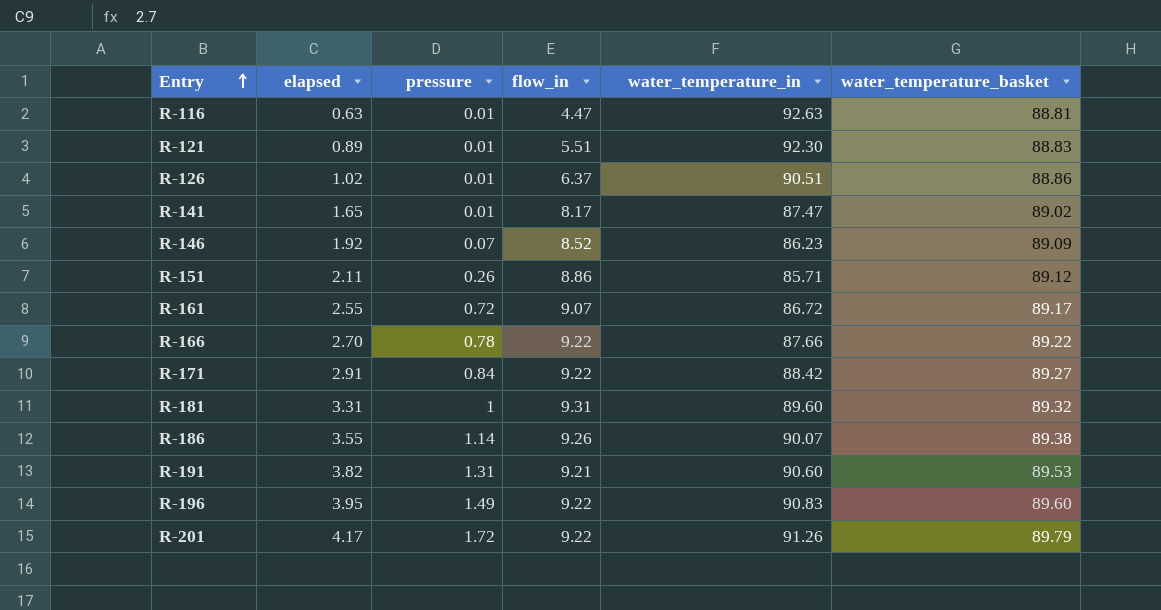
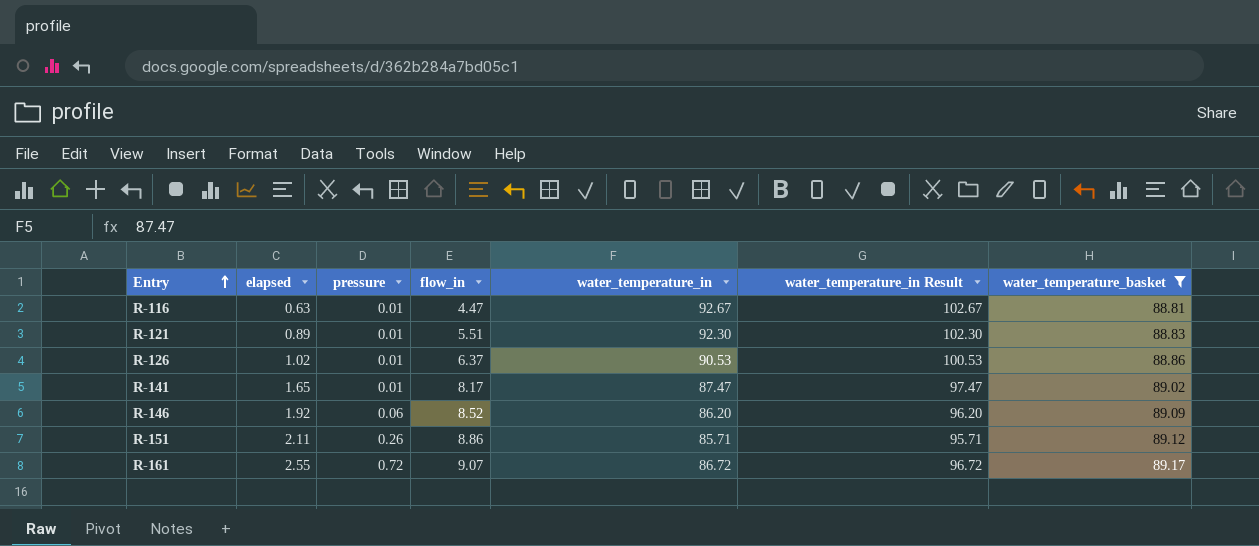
filter: none -> water_temperature_basket <= 89.17
column water_temperature_in Result | formula: none -> [water_temperature_in] + 10
R-116 | water_temperature_in: 92.63 -> 92.67
R-126 | water_temperature_in: 90.51 -> 90.53
R-146 | pressure: 0.07 -> 0.06
R-146 | water_temperature_in: 86.23 -> 86.20

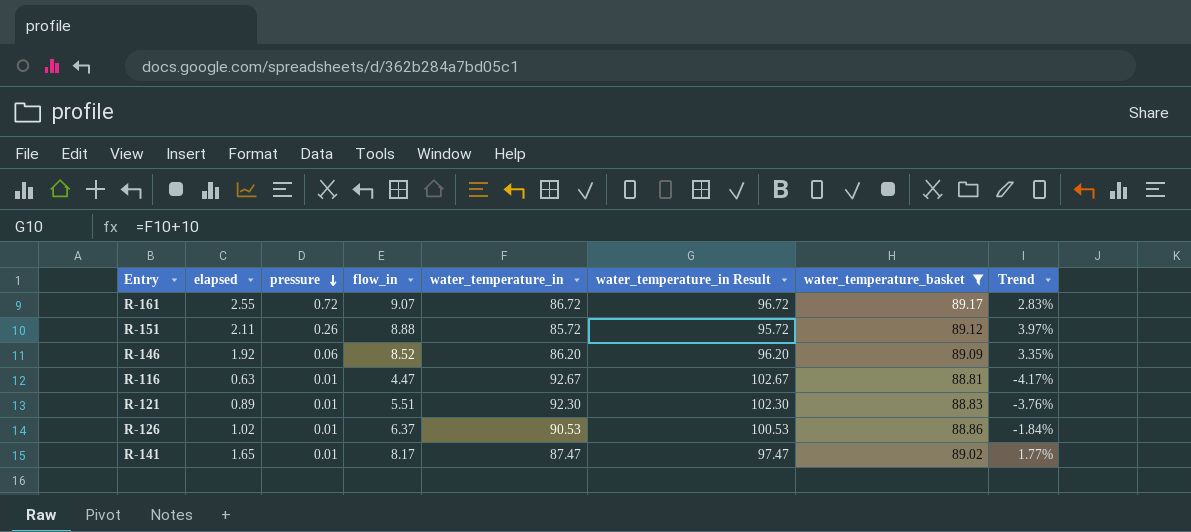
row order: Entry ascending -> pressure descending
column Trend | formula: none -> ([water_temperature_basket] - [water_temperature_in]) / [water_temperature_in]
R-151 | flow_in: 8.86 -> 8.88
R-151 | water_temperature_in: 85.71 -> 85.72
R-151 | water_temperature_in Result: 95.71 -> 95.72

